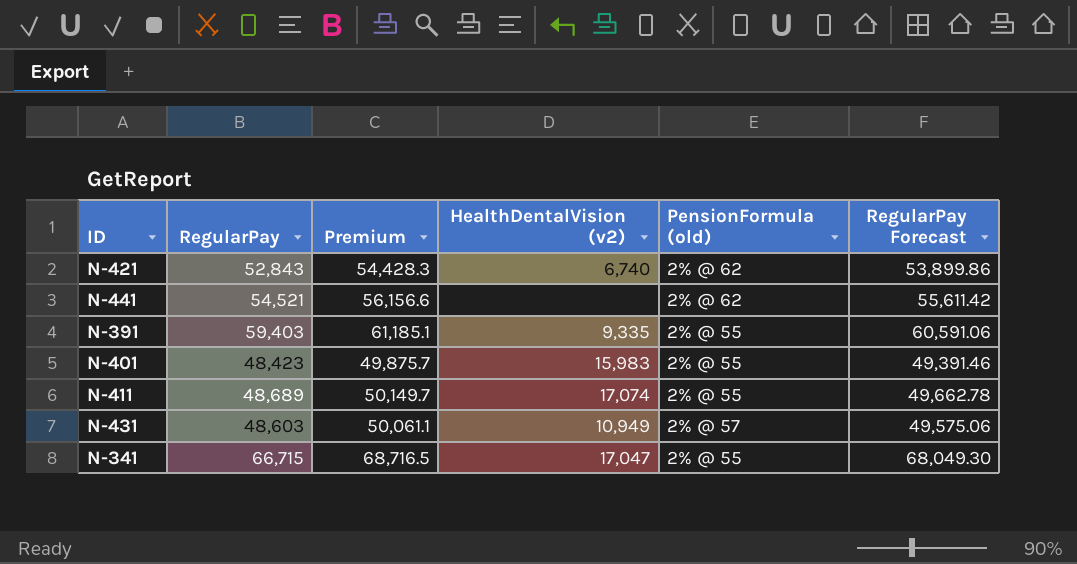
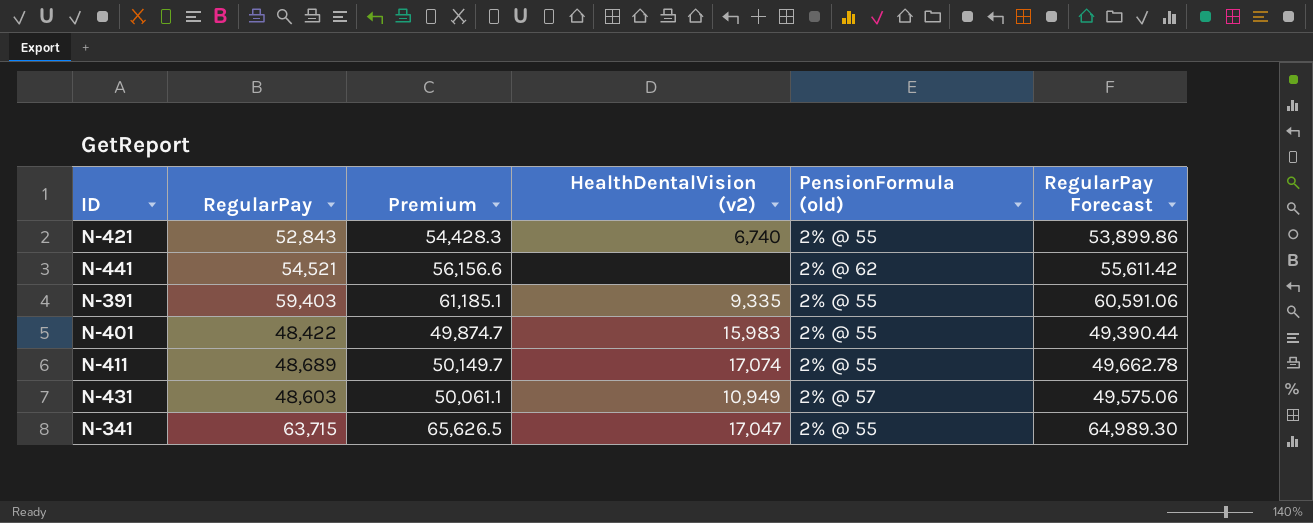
N-421 | PensionFormula (old): 2% @ 62 -> 2% @ 55
N-401 | RegularPay: 48,423 -> 48,422
N-401 | Premium: 49,875.7 -> 49,874.7
N-401 | RegularPay Forecast: 49,391.46 -> 49,390.44
N-341 | RegularPay: 66,715 -> 63,715
N-341 | Premium: 68,716.5 -> 65,626.5
N-341 | RegularPay Forecast: 68,049.30 -> 64,989.30

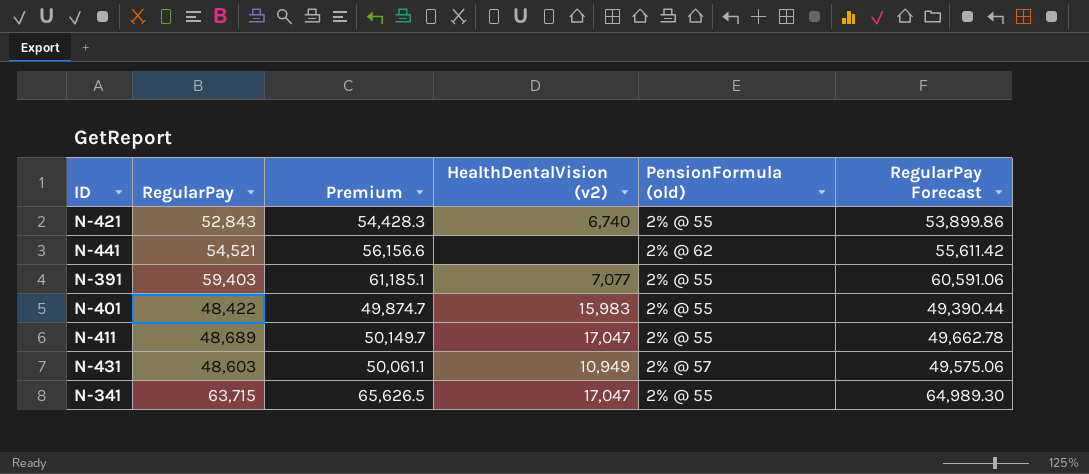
N-391 | HealthDentalVision (v2): 9,335 -> 7,077
N-411 | HealthDentalVision (v2): 17,074 -> 17,047

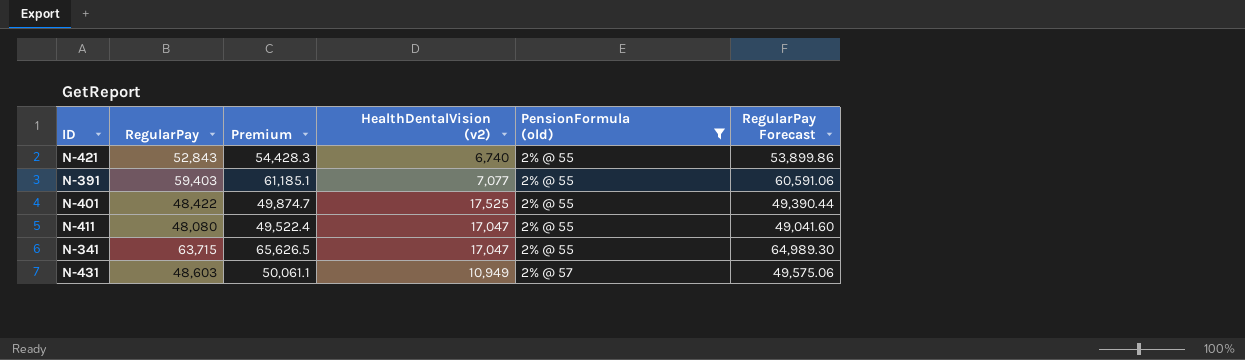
filter: none -> PensionFormula (old) != 2% @ 62
row order: none -> PensionFormula (old) ascending
N-401 | HealthDentalVision (v2): 15,983 -> 17,525
N-411 | RegularPay: 48,689 -> 48,080
N-411 | Premium: 50,149.7 -> 49,522.4
N-411 | RegularPay Forecast: 49,662.78 -> 49,041.60

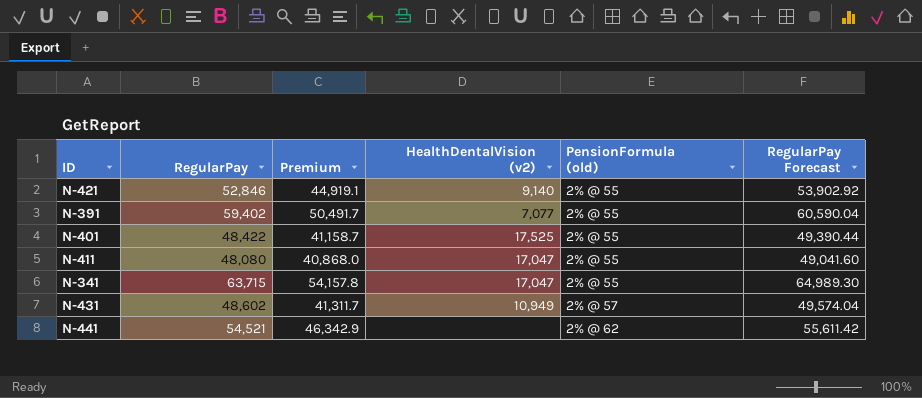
filter: PensionFormula (old) != 2% @ 62 -> none
column Premium | formula: [RegularPay] * 1.03 -> [RegularPay] * 0.85
N-421 | RegularPay: 52,843 -> 52,846
N-421 | HealthDentalVision (v2): 6,740 -> 9,140
N-421 | RegularPay Forecast: 53,899.86 -> 53,902.92
N-391 | RegularPay: 59,403 -> 59,402
N-391 | RegularPay Forecast: 60,591.06 -> 60,590.04
N-431 | RegularPay: 48,603 -> 48,602
N-431 | RegularPay Forecast: 49,575.06 -> 49,574.04

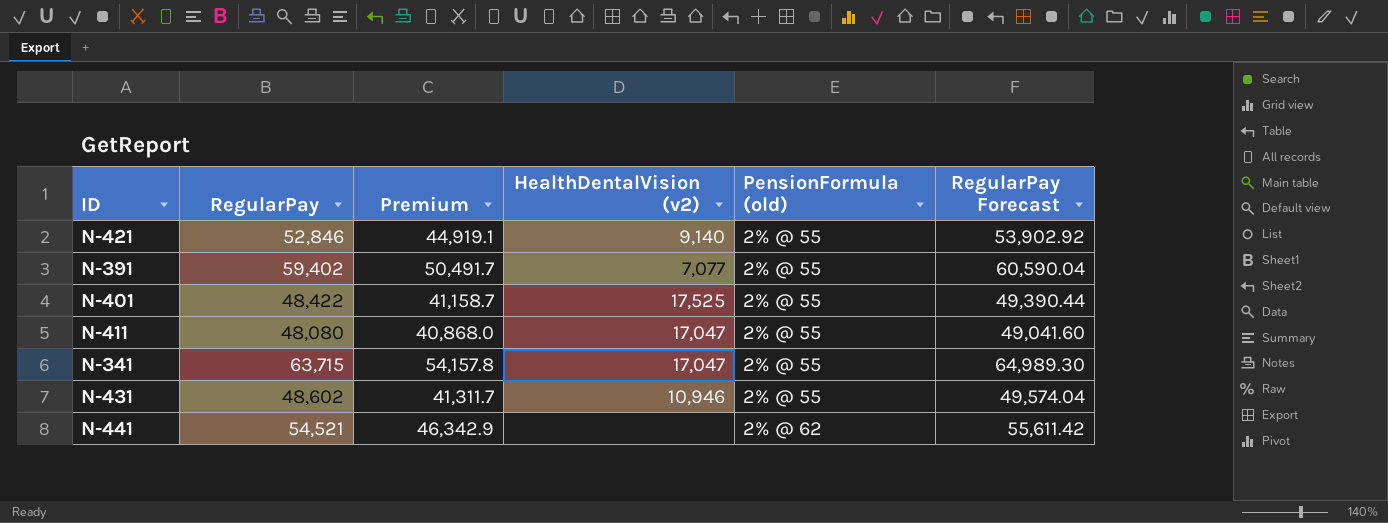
N-431 | HealthDentalVision (v2): 10,949 -> 10,946
N-431 | PensionFormula (old): 2% @ 57 -> 2% @ 55

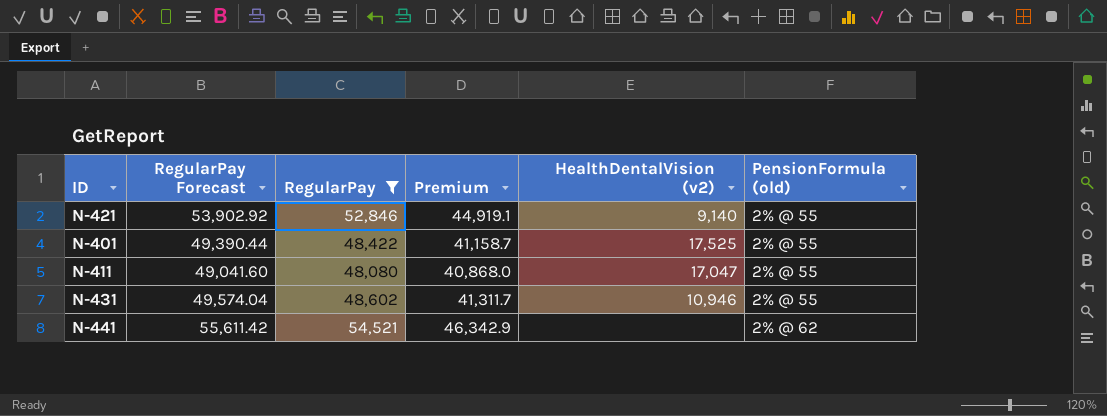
filter: none -> RegularPay <= 54,521
column RegularPay Forecast | position: 6 -> 2

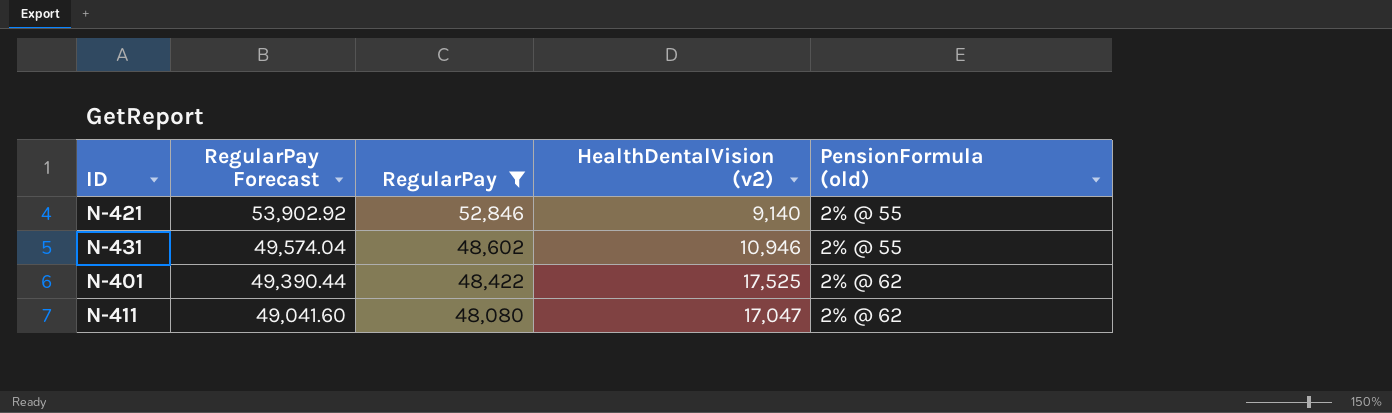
row order: PensionFormula (old) ascending -> RegularPay Forecast descending
column Premium | formula: [RegularPay] * 0.85 -> none
row N-441: 55,611.42 | 54,521 | 46,342.9 | none | 2% @ 62 -> none
N-401 | PensionFormula (old): 2% @ 55 -> 2% @ 62
N-411 | PensionFormula (old): 2% @ 55 -> 2% @ 62

